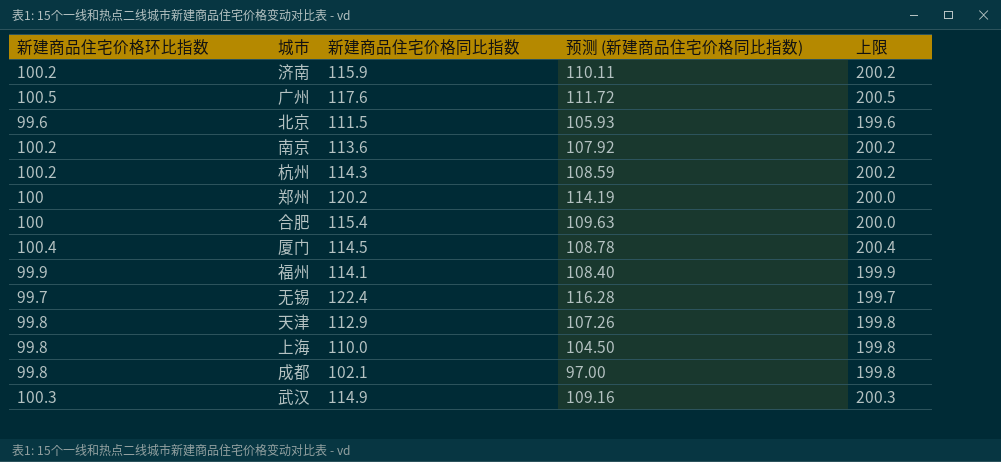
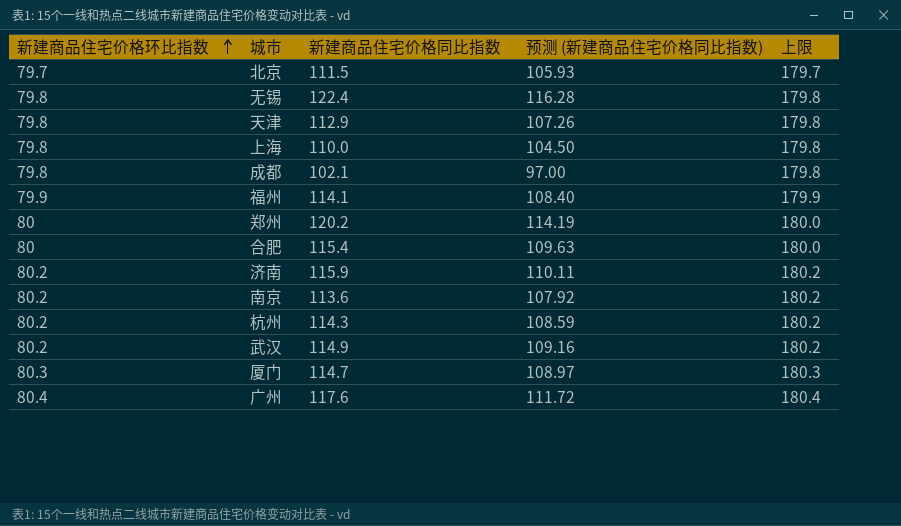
row order: none -> 新建商品住宅价格环比指数 ascending
北京 | 新建商品住宅价格环比指数: 99.6 -> 79.7
北京 | 上限: 199.6 -> 179.7
无锡 | 新建商品住宅价格环比指数: 99.7 -> 79.8
无锡 | 上限: 199.7 -> 179.8
天津 | 新建商品住宅价格环比指数: 99.8 -> 79.8
天津 | 上限: 199.8 -> 179.8
上海 | 新建商品住宅价格环比指数: 99.8 -> 79.8
上海 | 上限: 199.8 -> 179.8
成都 | 新建商品住宅价格环比指数: 99.8 -> 79.8
成都 | 上限: 199.8 -> 179.8
福州 | 新建商品住宅价格环比指数: 99.9 -> 79.9
福州 | 上限: 199.9 -> 179.9
郑州 | 新建商品住宅价格环比指数: 100 -> 80
郑州 | 上限: 200.0 -> 180.0
合肥 | 新建商品住宅价格环比指数: 100 -> 80
合肥 | 上限: 200.0 -> 180.0
济南 | 新建商品住宅价格环比指数: 100.2 -> 80.2
济南 | 上限: 200.2 -> 180.2
南京 | 新建商品住宅价格环比指数: 100.2 -> 80.2
南京 | 上限: 200.2 -> 180.2
杭州 | 新建商品住宅价格环比指数: 100.2 -> 80.2
杭州 | 上限: 200.2 -> 180.2
武汉 | 新建商品住宅价格环比指数: 100.3 -> 80.2
武汉 | 上限: 200.3 -> 180.2
厦门 | 新建商品住宅价格环比指数: 100.4 -> 80.3
厦门 | 新建商品住宅价格同比指数: 114.5 -> 114.7
厦门 | 预测 (新建商品住宅价格同比指数): 108.78 -> 108.97
厦门 | 上限: 200.4 -> 180.3
广州 | 新建商品住宅价格环比指数: 100.5 -> 80.4
广州 | 上限: 200.5 -> 180.4

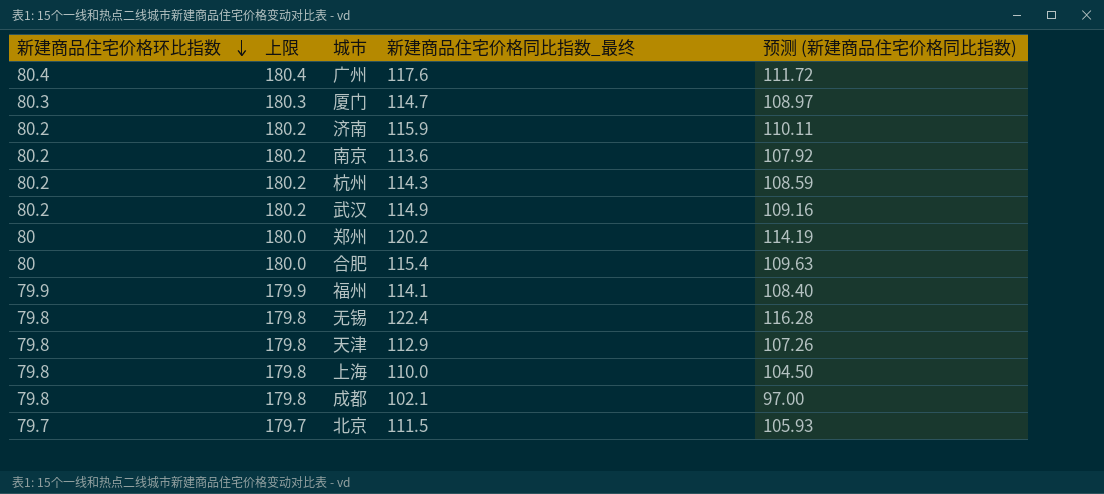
row order: 新建商品住宅价格环比指数 ascending -> 新建商品住宅价格环比指数 descending
column 上限 | position: 5 -> 2
column name: 新建商品住宅价格同比指数 -> 新建商品住宅价格同比指数_最终

